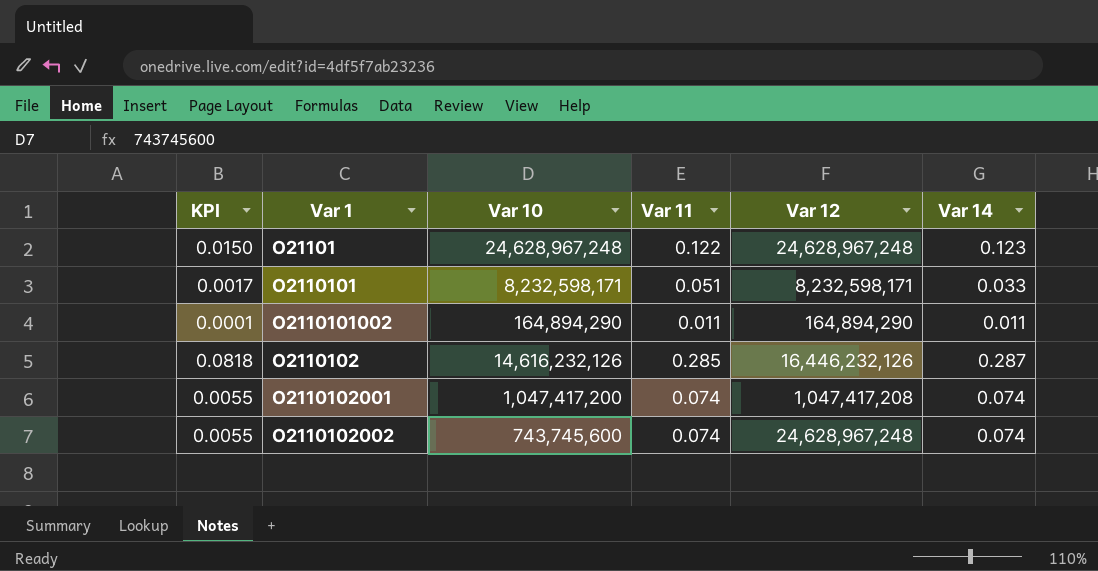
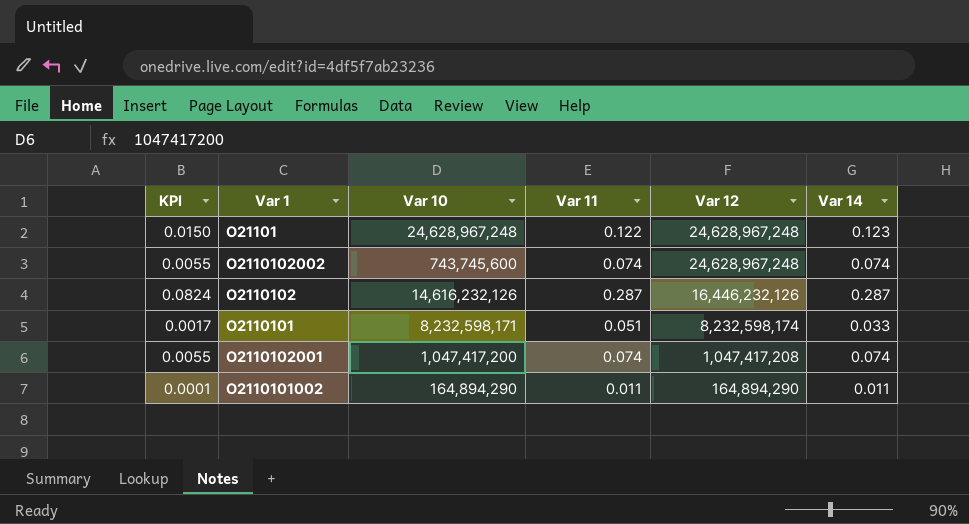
row order: none -> Var 12 descending
O2110102 | KPI: 0.0818 -> 0.0824
O2110102 | Var 11: 0.285 -> 0.287
O2110101 | Var 12: 8,232,598,171 -> 8,232,598,174

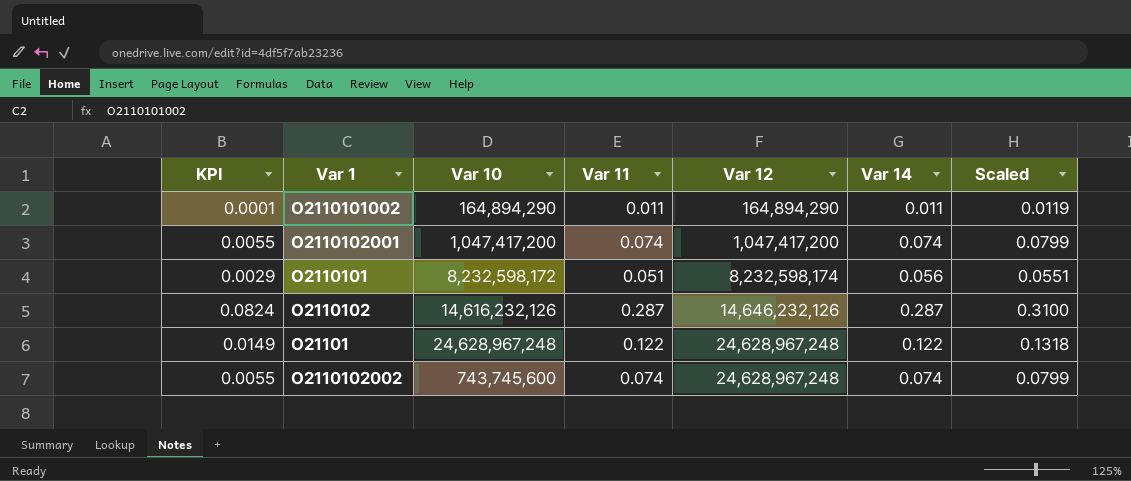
row order: Var 12 descending -> Var 12 ascending
column Scaled | formula: none -> [Var 11] * 1.08
O2110102001 | Var 12: 1,047,417,208 -> 1,047,417,200
O2110101 | KPI: 0.0017 -> 0.0029
O2110101 | Var 10: 8,232,598,171 -> 8,232,598,172
O2110101 | Var 14: 0.033 -> 0.056
O2110102 | Var 12: 16,446,232,126 -> 14,646,232,126
O21101 | KPI: 0.0150 -> 0.0149
O21101 | Var 14: 0.123 -> 0.122

